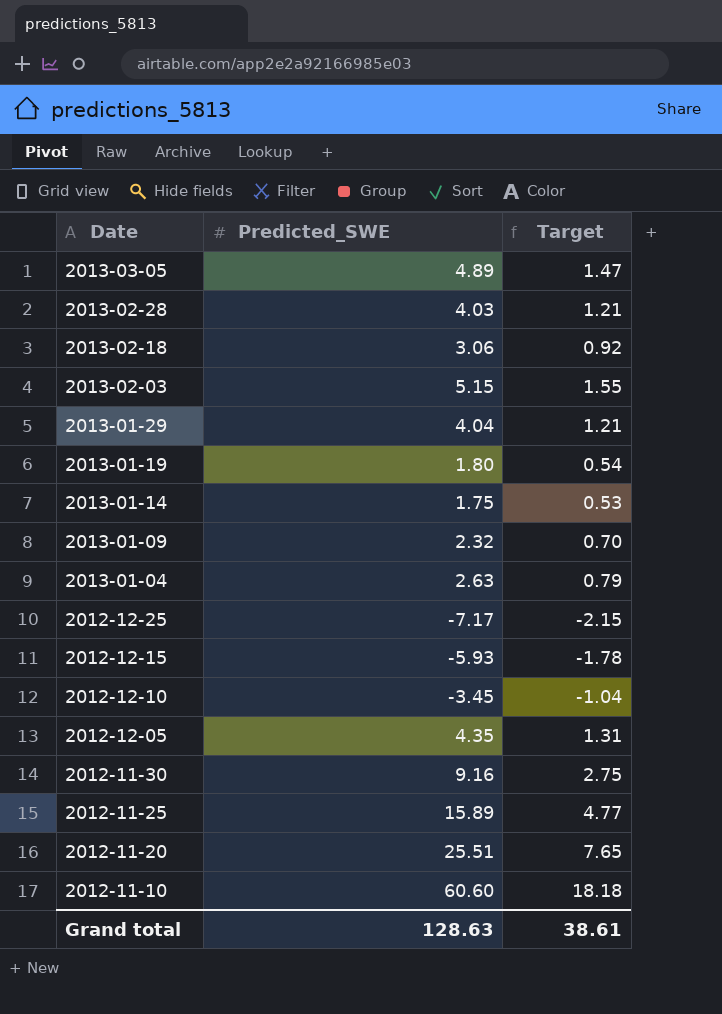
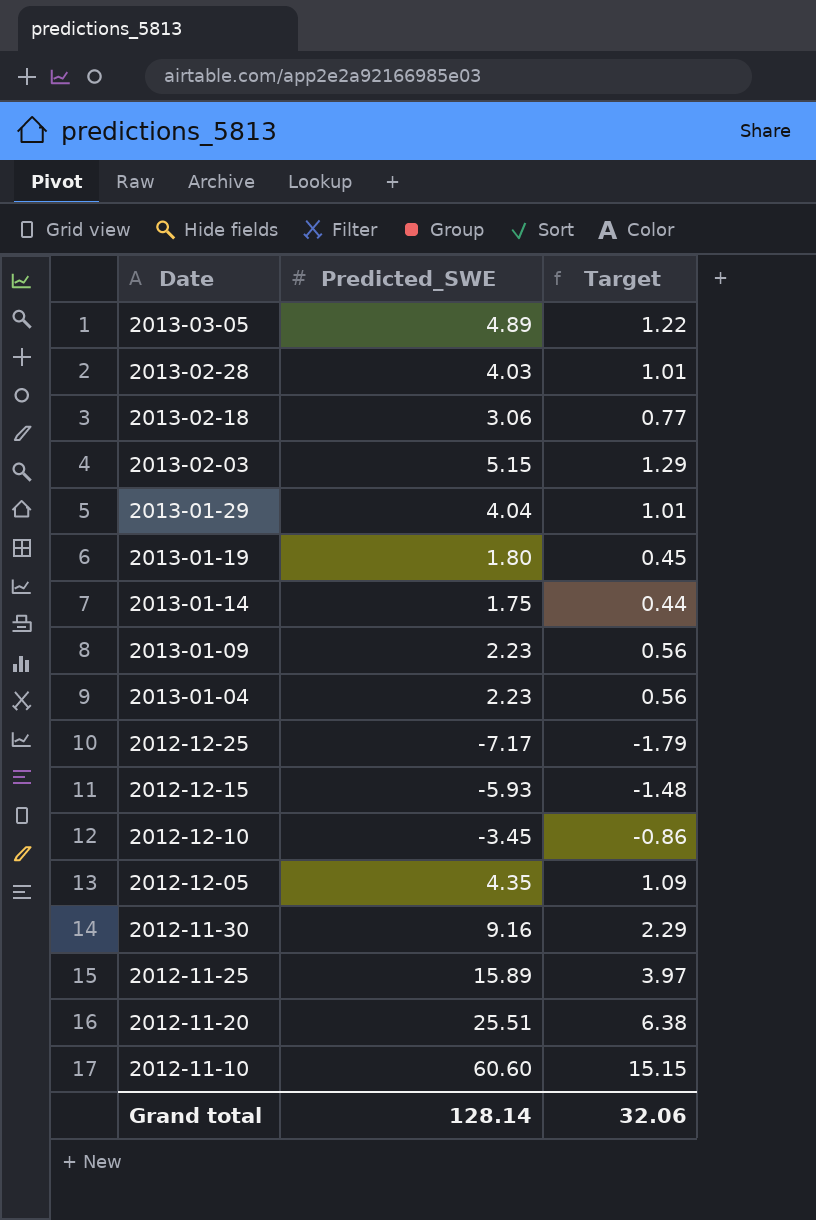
column Target | formula: [Predicted_SWE] * 0.3 -> [Predicted_SWE] * 0.25
2013-01-09 | Predicted_SWE: 2.32 -> 2.23
2013-01-04 | Predicted_SWE: 2.63 -> 2.23
Grand total | Predicted_SWE: 128.63 -> 128.14
Grand total | Target: 38.61 -> 32.06

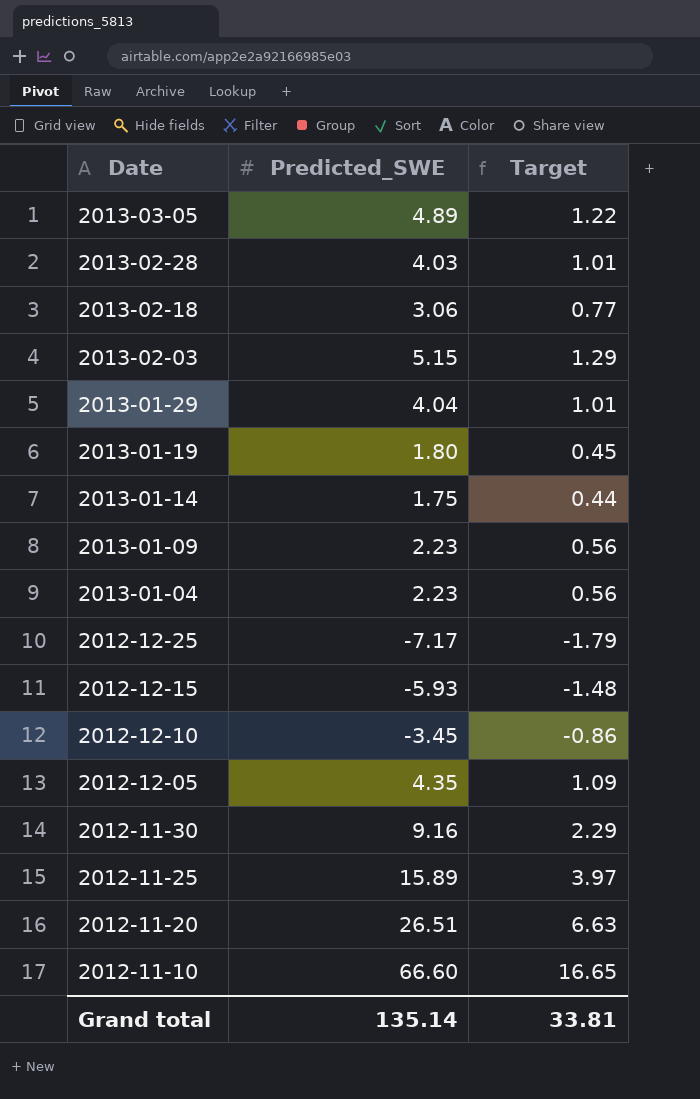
2012-11-20 | Predicted_SWE: 25.51 -> 26.51
2012-11-20 | Target: 6.38 -> 6.63
2012-11-10 | Predicted_SWE: 60.60 -> 66.60
2012-11-10 | Target: 15.15 -> 16.65
Grand total | Predicted_SWE: 128.14 -> 135.14
Grand total | Target: 32.06 -> 33.81

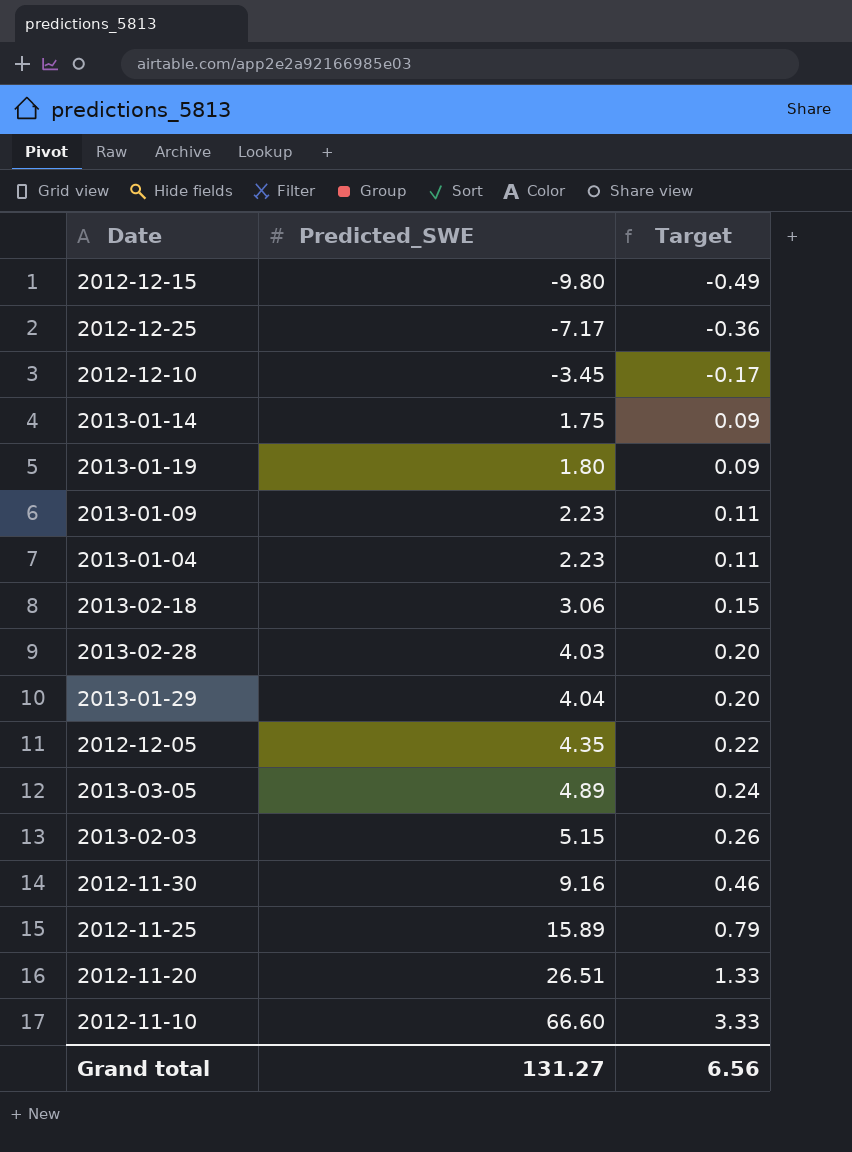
row order: Date descending -> Predicted_SWE ascending
column Target | formula: [Predicted_SWE] * 0.25 -> [Predicted_SWE] * 0.05
2012-12-15 | Predicted_SWE: -5.93 -> -9.80
Grand total | Predicted_SWE: 135.14 -> 131.27
Grand total | Target: 33.81 -> 6.56

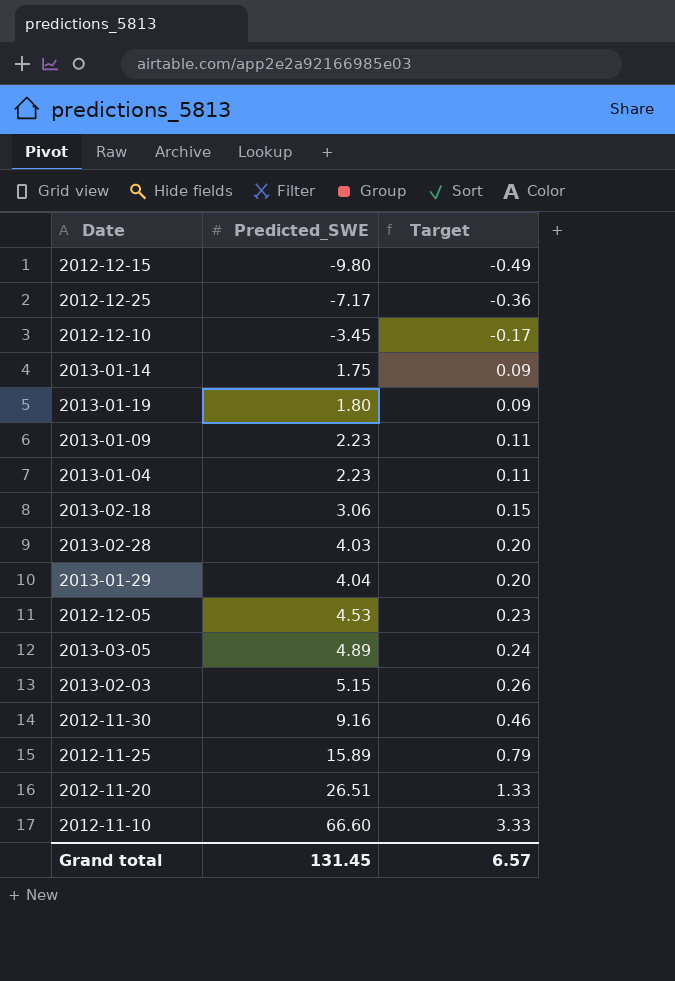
2012-12-05 | Predicted_SWE: 4.35 -> 4.53
2012-12-05 | Target: 0.22 -> 0.23
Grand total | Predicted_SWE: 131.27 -> 131.45
Grand total | Target: 6.56 -> 6.57

